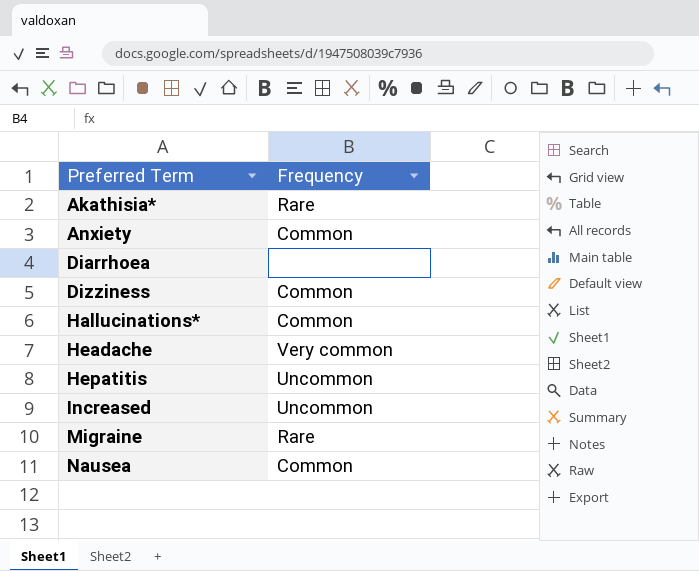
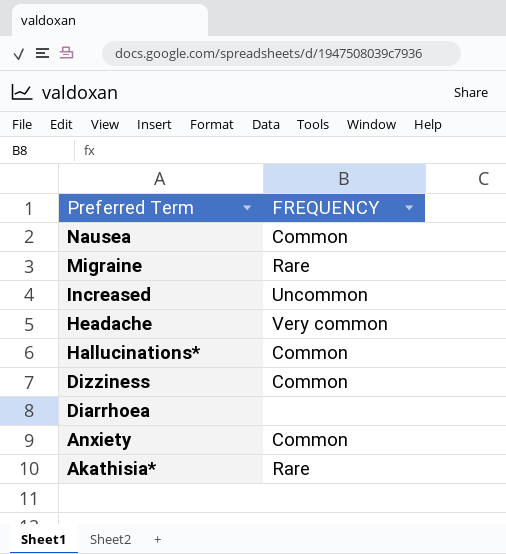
row order: Preferred Term ascending -> Preferred Term descending
column name: Frequency -> FREQUENCY
row Hepatitis: Uncommon -> none

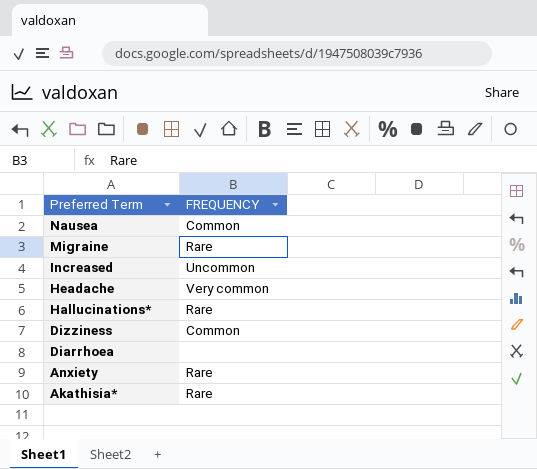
Hallucinations* | FREQUENCY: Common -> Rare
Anxiety | FREQUENCY: Common -> Rare

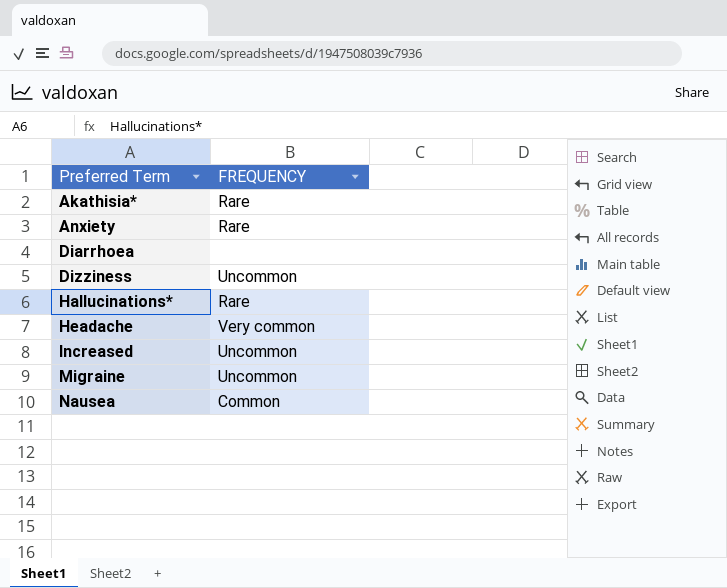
row order: Preferred Term descending -> Preferred Term ascending
Dizziness | FREQUENCY: Common -> Uncommon
Migraine | FREQUENCY: Rare -> Uncommon

